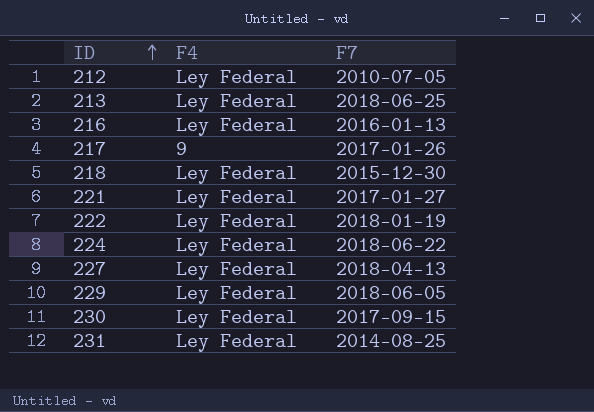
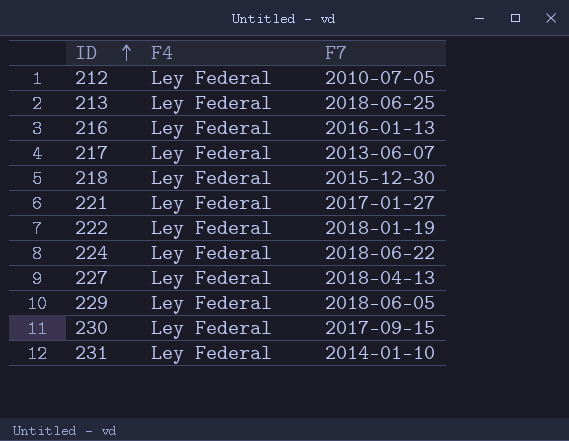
217 | F4: 9 -> Ley Federal
217 | F7: 2017-01-26 -> 2013-06-07
231 | F7: 2014-08-25 -> 2014-01-10

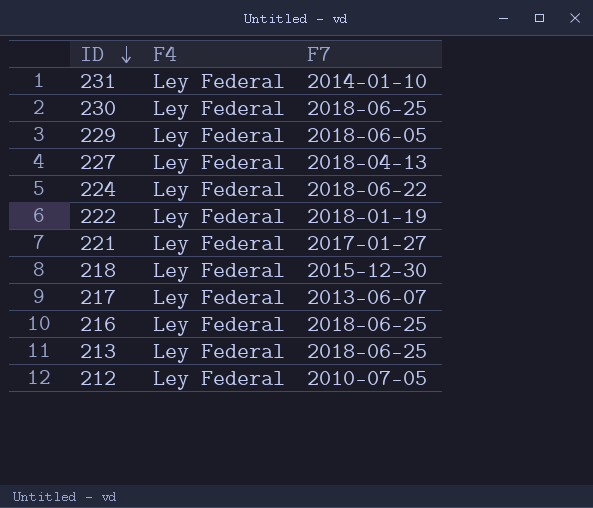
row order: ID ascending -> ID descending
230 | F7: 2017-09-15 -> 2018-06-25
216 | F7: 2016-01-13 -> 2018-06-25

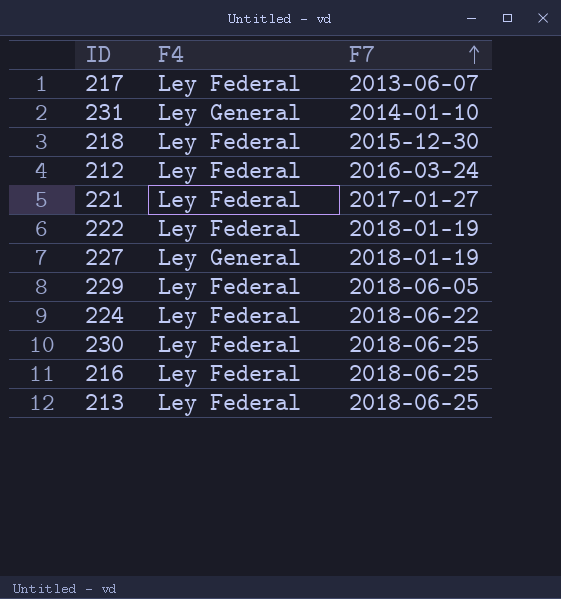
row order: ID descending -> F7 ascending
231 | F4: Ley Federal -> Ley General
212 | F7: 2010-07-05 -> 2016-03-24
227 | F4: Ley Federal -> Ley General
227 | F7: 2018-04-13 -> 2018-01-19

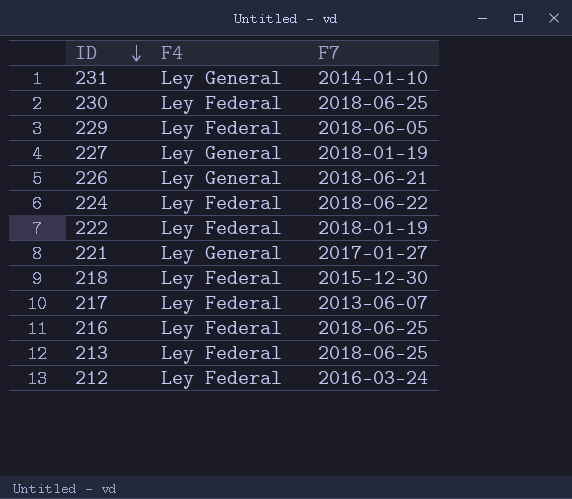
row order: F7 ascending -> ID descending
row 226: none -> Ley General | 2018-06-21
221 | F4: Ley Federal -> Ley General

